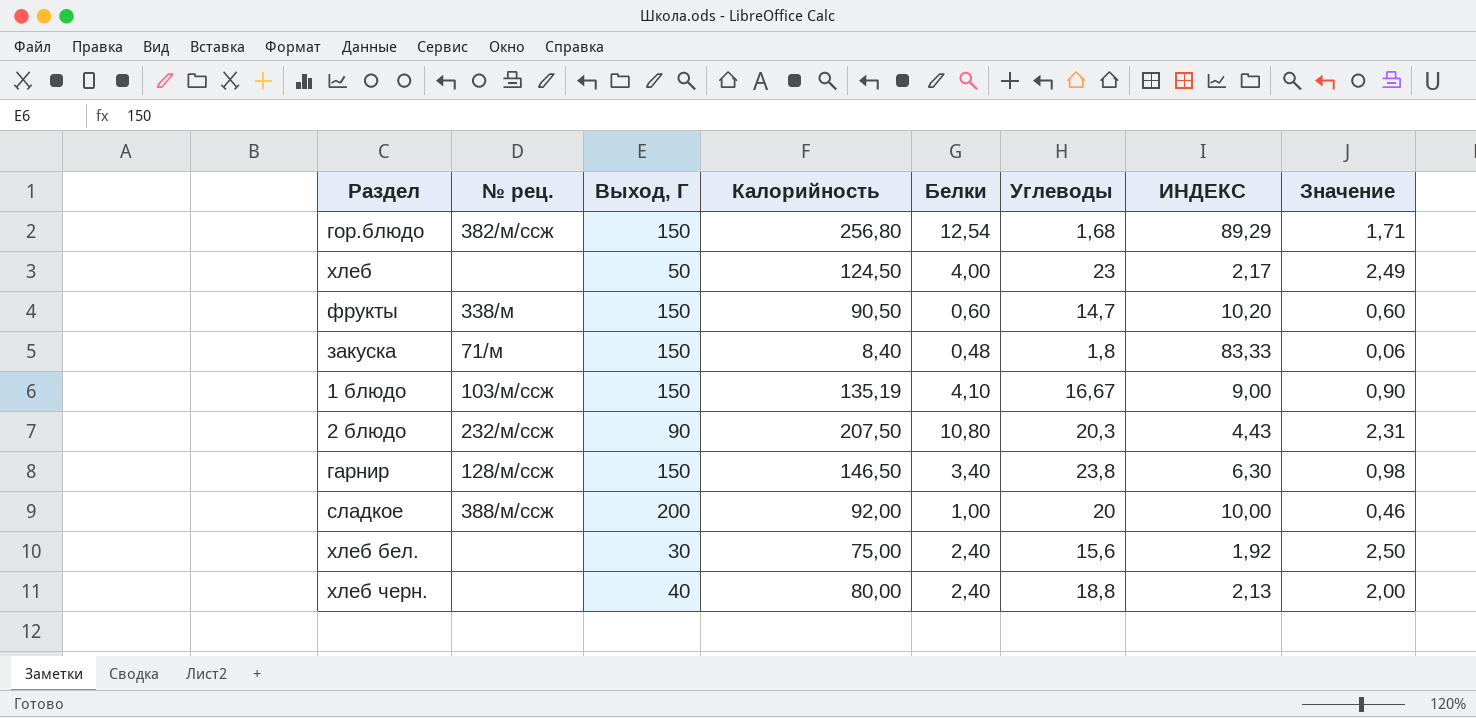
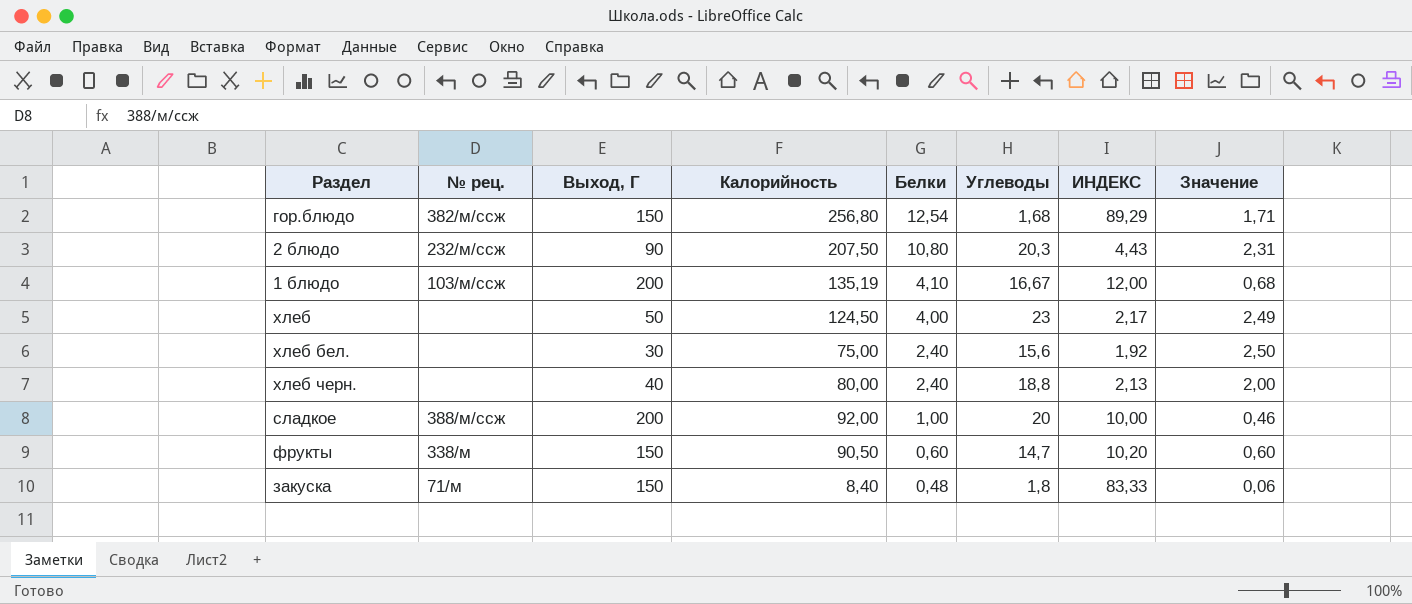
row order: none -> Белки descending
row гарнир: 128/м/ссж | 150 | 146,50 | 3,40 | 23,8 | 6,30 | 0,98 -> none
1 блюдо | Выход, Г: 150 -> 200
1 блюдо | ИНДЕКС: 9,00 -> 12,00
1 блюдо | Значение: 0,90 -> 0,68

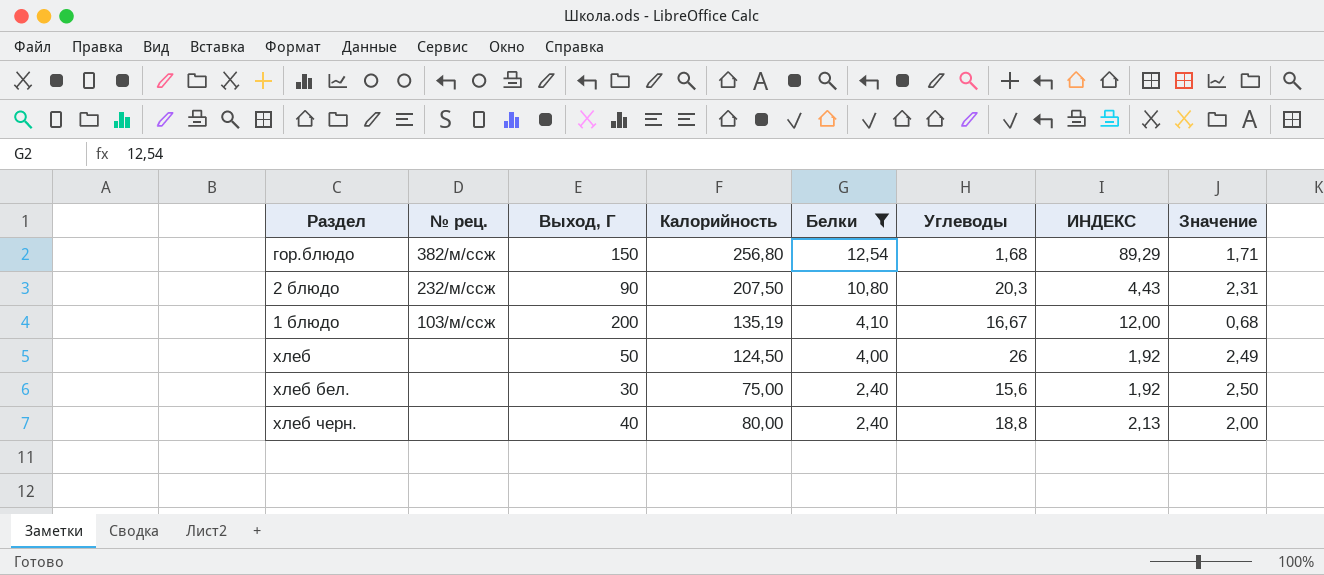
filter: none -> Белки >= 2,40
хлеб | Углеводы: 23 -> 26
хлеб | ИНДЕКС: 2,17 -> 1,92

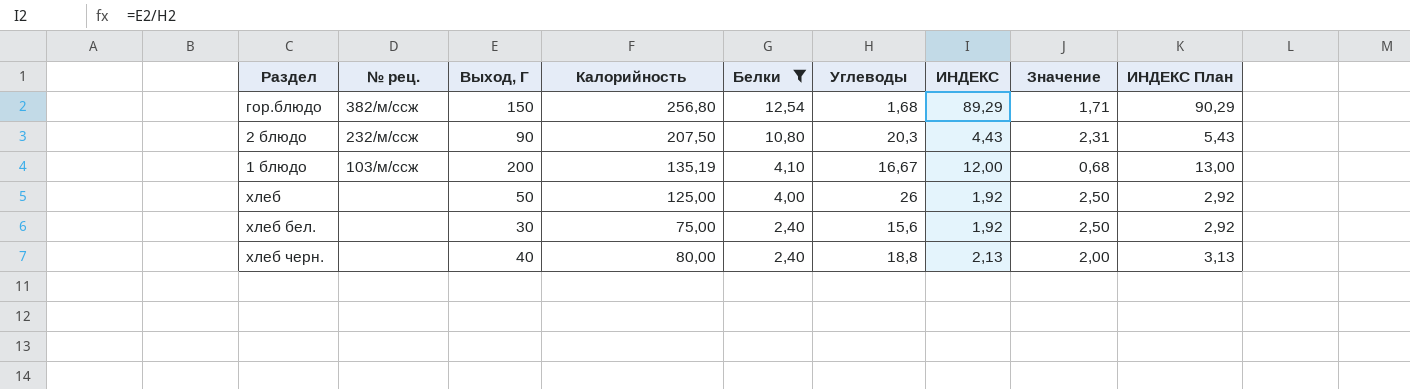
column ИНДЕКС План | formula: none -> [ИНДЕКС] + 1
хлеб | Калорийность: 124,50 -> 125,00
хлеб | Значение: 2,49 -> 2,50

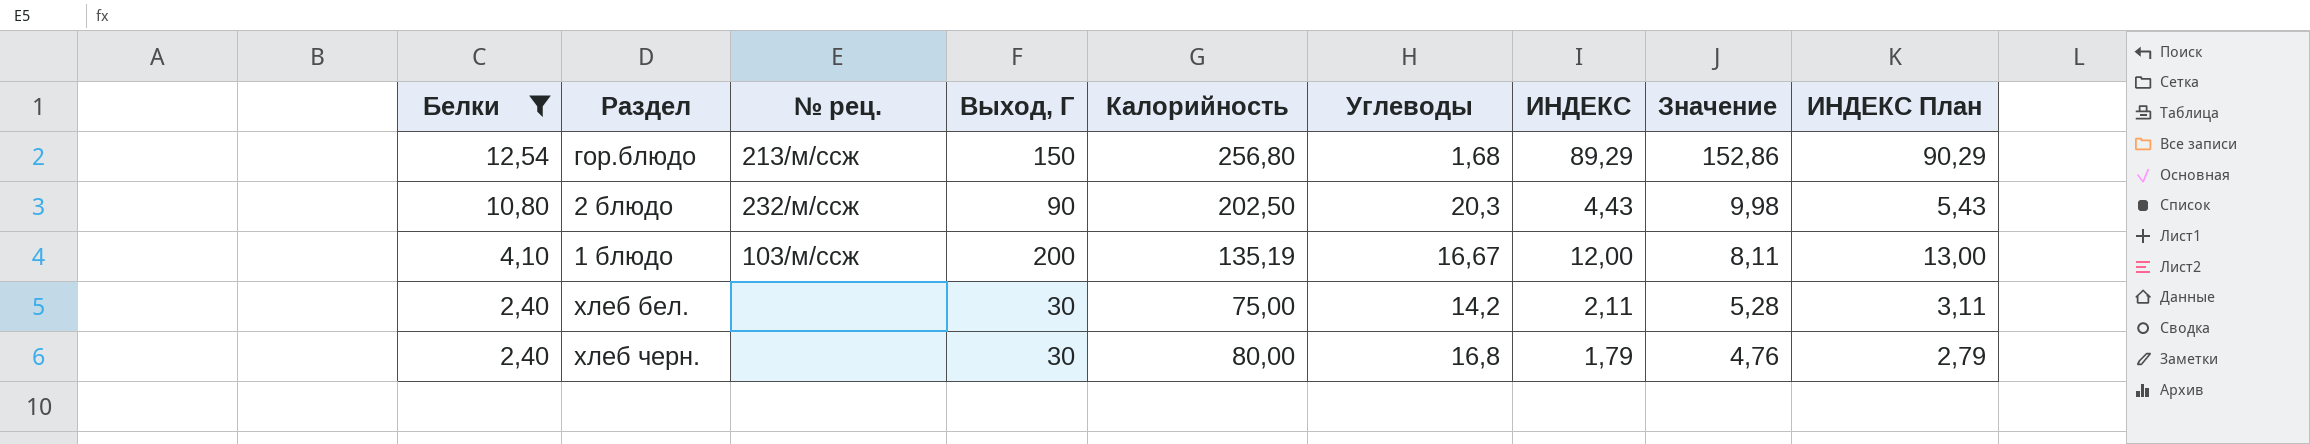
column Белки | position: 5 -> 1
column Значение | formula: [Калорийность] / [Выход, Г] -> [Калорийность] / [Углеводы]
row хлеб: none | 50 | 125,00 | 4,00 | 26 | 1,92 | 2,50 | 2,92 -> none
гор.блюдо | № рец.: 382/м/ссж -> 213/м/ссж
2 блюдо | Калорийность: 207,50 -> 202,50
хлеб бел. | Углеводы: 15,6 -> 14,2
хлеб бел. | ИНДЕКС: 1,92 -> 2,11
хлеб бел. | ИНДЕКС План: 2,92 -> 3,11
хлеб черн. | Выход, Г: 40 -> 30
хлеб черн. | Углеводы: 18,8 -> 16,8
хлеб черн. | ИНДЕКС: 2,13 -> 1,79
хлеб черн. | ИНДЕКС План: 3,13 -> 2,79

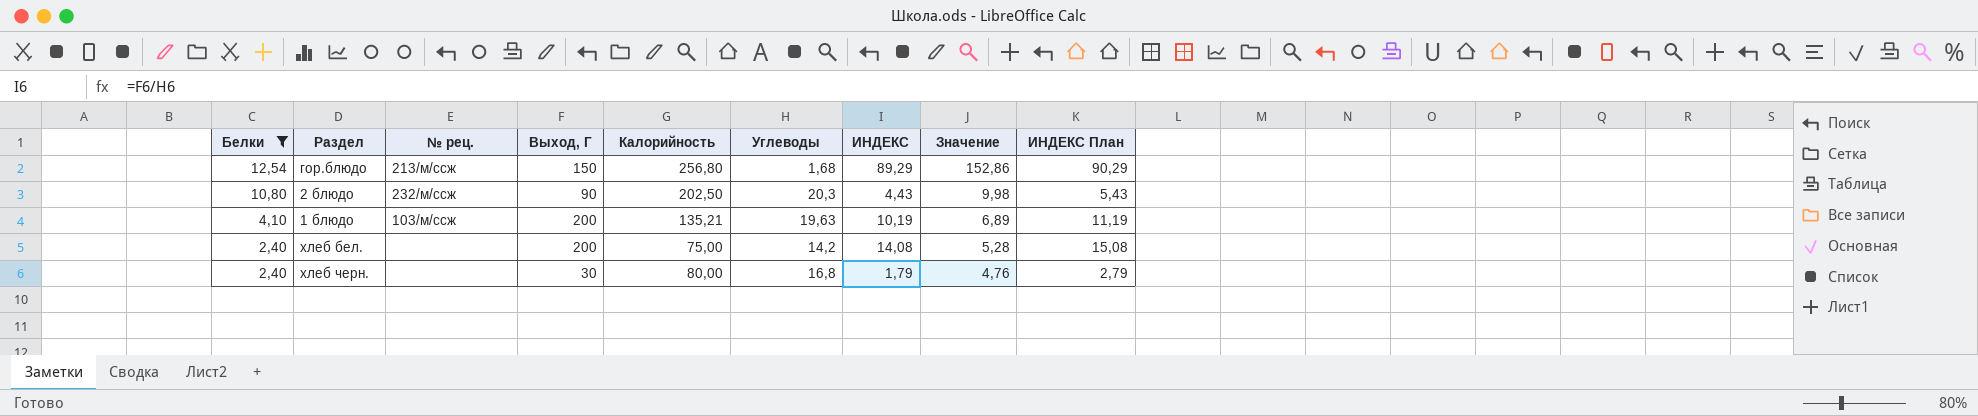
1 блюдо | Калорийность: 135,19 -> 135,21
1 блюдо | Углеводы: 16,67 -> 19,63
1 блюдо | ИНДЕКС: 12,00 -> 10,19
1 блюдо | Значение: 8,11 -> 6,89
1 блюдо | ИНДЕКС План: 13,00 -> 11,19
хлеб бел. | Выход, Г: 30 -> 200
хлеб бел. | ИНДЕКС: 2,11 -> 14,08
хлеб бел. | ИНДЕКС План: 3,11 -> 15,08

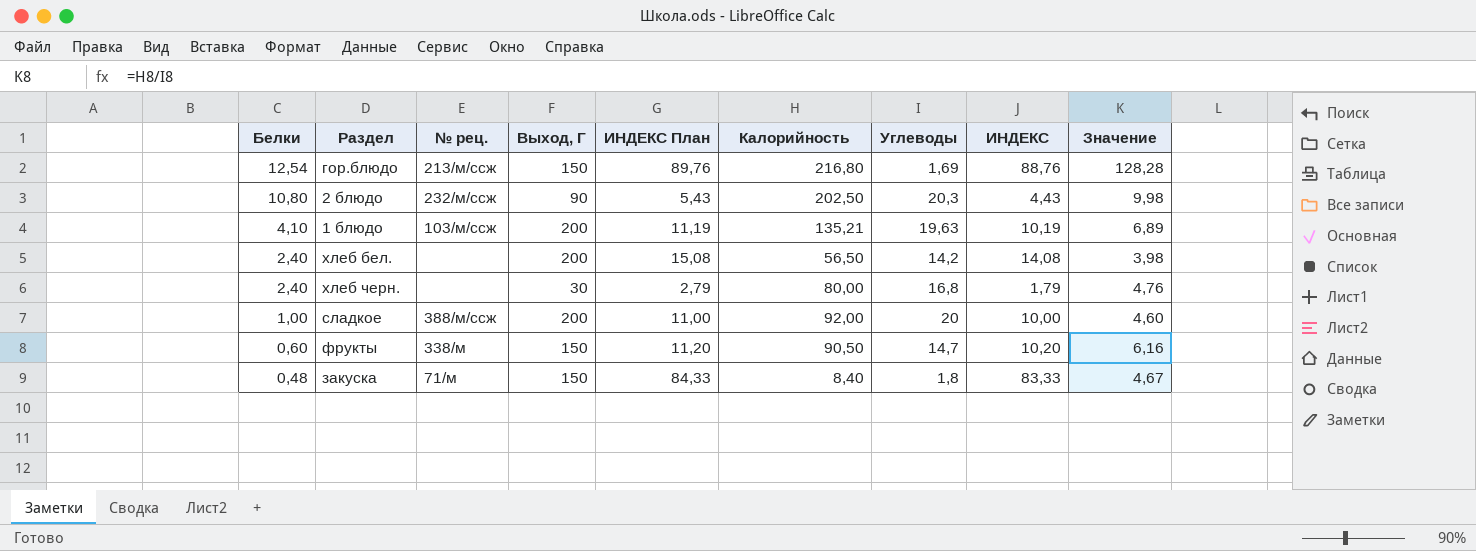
filter: Белки >= 2,40 -> none
column ИНДЕКС План | position: 9 -> 5
гор.блюдо | ИНДЕКС План: 90,29 -> 89,76
гор.блюдо | Калорийность: 256,80 -> 216,80
гор.блюдо | Углеводы: 1,68 -> 1,69
гор.блюдо | ИНДЕКС: 89,29 -> 88,76
гор.блюдо | Значение: 152,86 -> 128,28
хлеб бел. | Калорийность: 75,00 -> 56,50
хлеб бел. | Значение: 5,28 -> 3,98

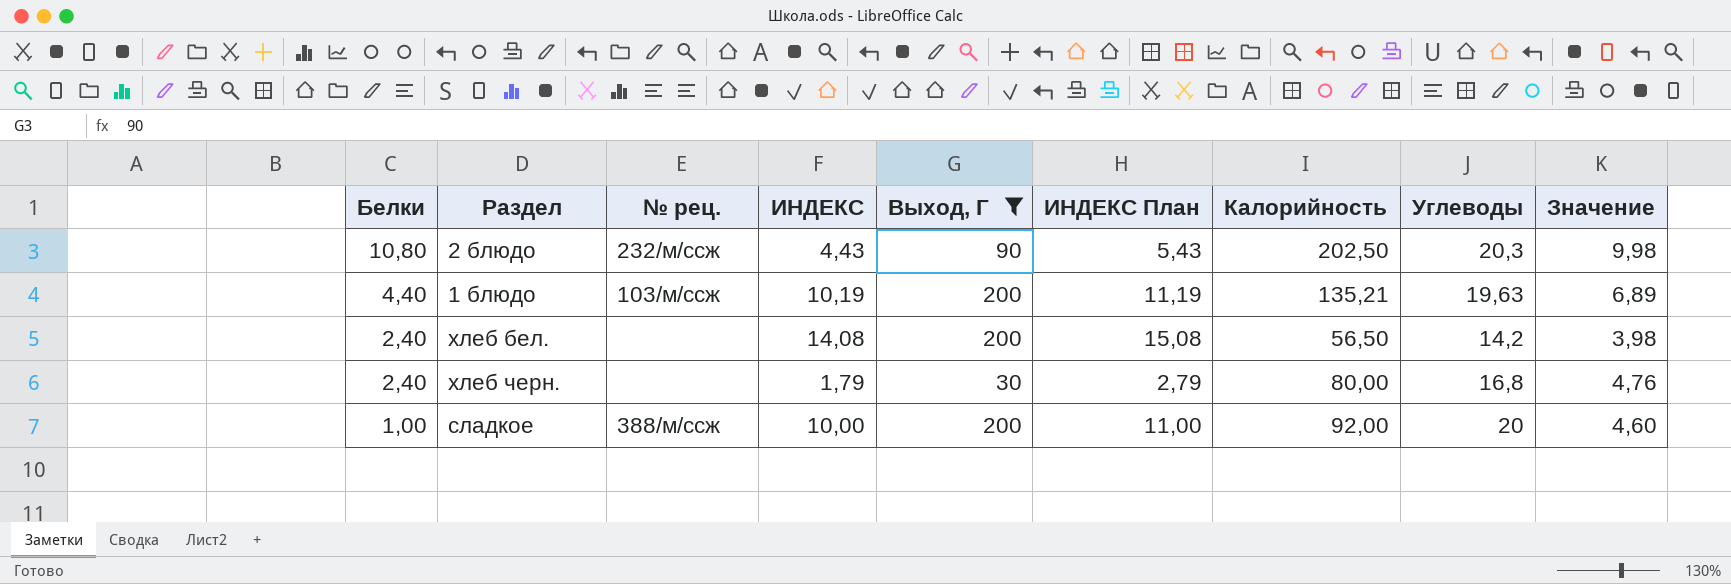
filter: none -> Выход, Г != 150
column ИНДЕКС | position: 8 -> 4
1 блюдо | Белки: 4,10 -> 4,40

